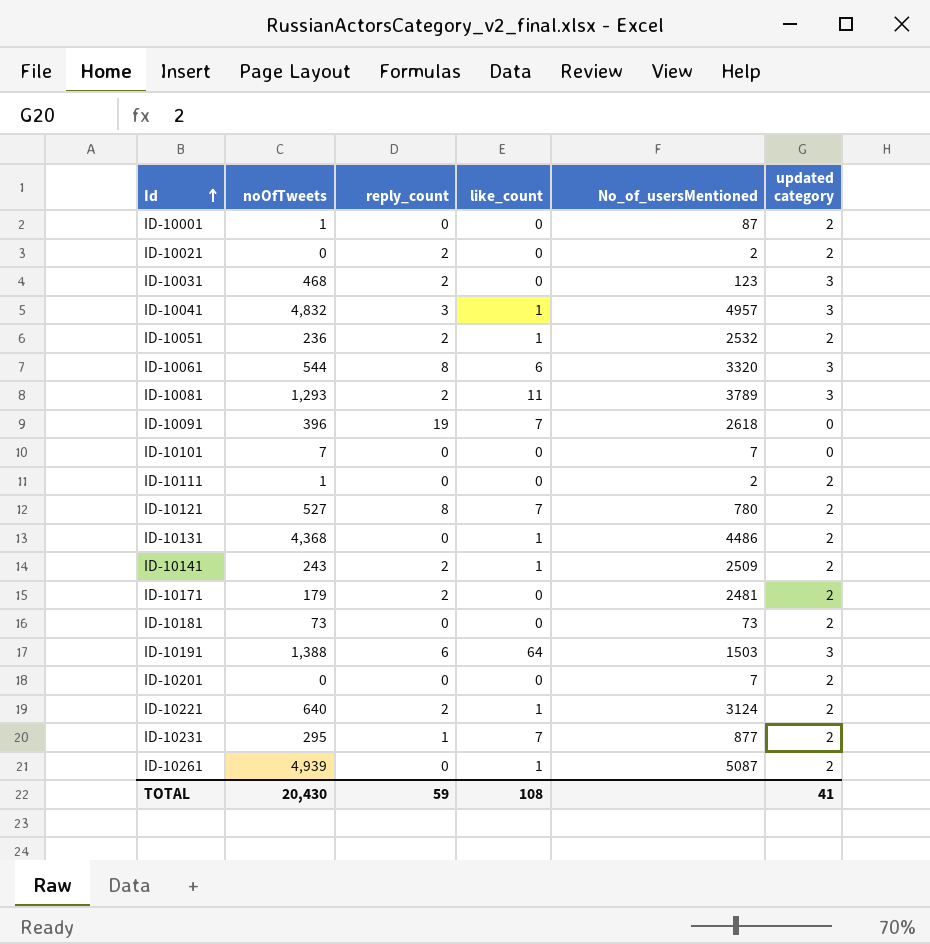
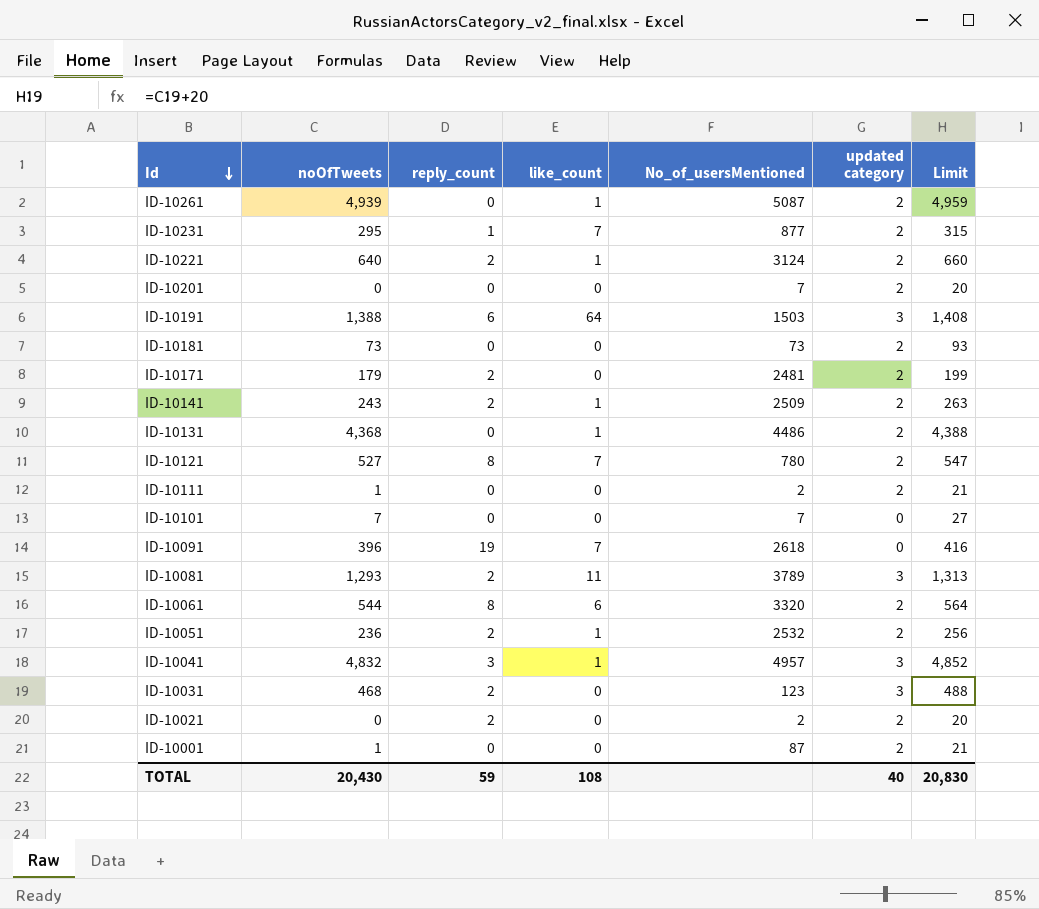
row order: Id ascending -> Id descending
column Limit | formula: none -> [noOfTweets] + 20
ID-10061 | updated category: 3 -> 2
TOTAL | updated category: 41 -> 40

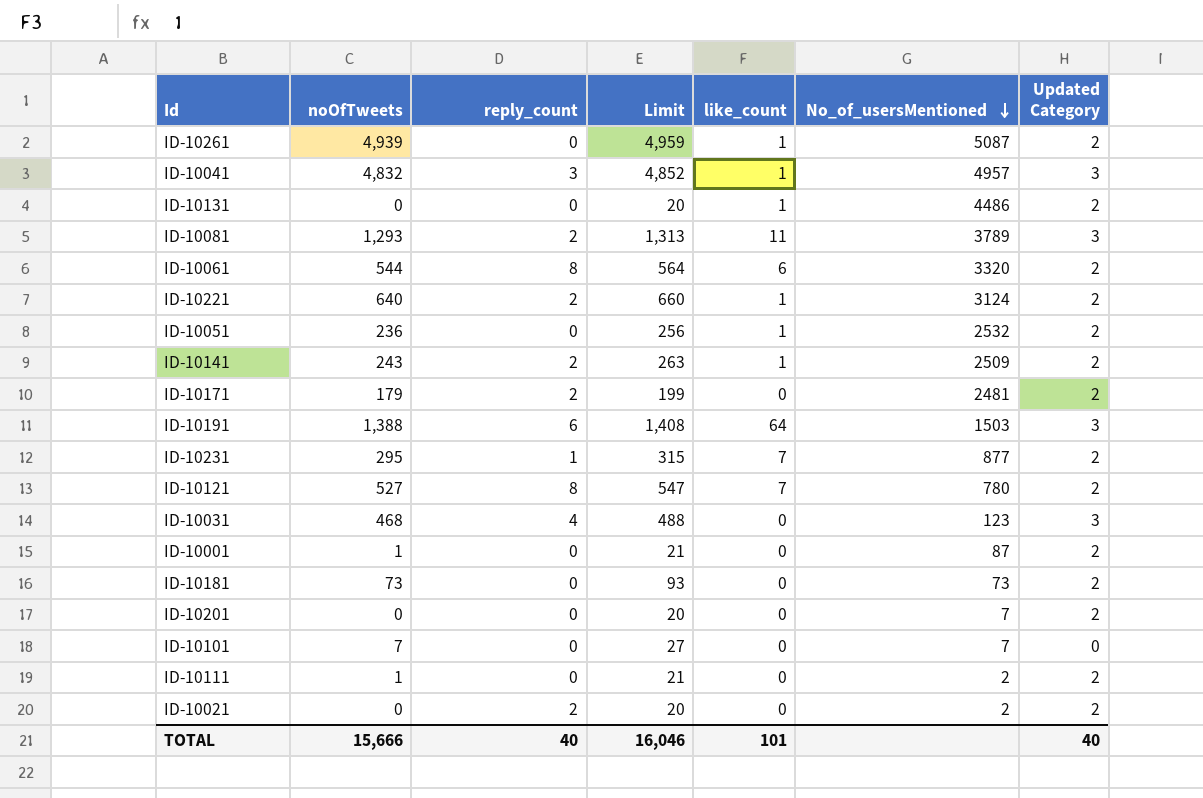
row order: Id descending -> No_of_usersMentioned descending
column Limit | position: 7 -> 4
column name: updated category -> Updated Category
row ID-10091: 396 | 19 | 7 | 2618 | 0 | 416 -> none
ID-10131 | noOfTweets: 4,368 -> 0
ID-10131 | Limit: 4,388 -> 20
ID-10051 | reply_count: 2 -> 0
ID-10031 | reply_count: 2 -> 4
TOTAL | noOfTweets: 20,430 -> 15,666
TOTAL | reply_count: 59 -> 40
TOTAL | Limit: 20,830 -> 16,046
TOTAL | like_count: 108 -> 101

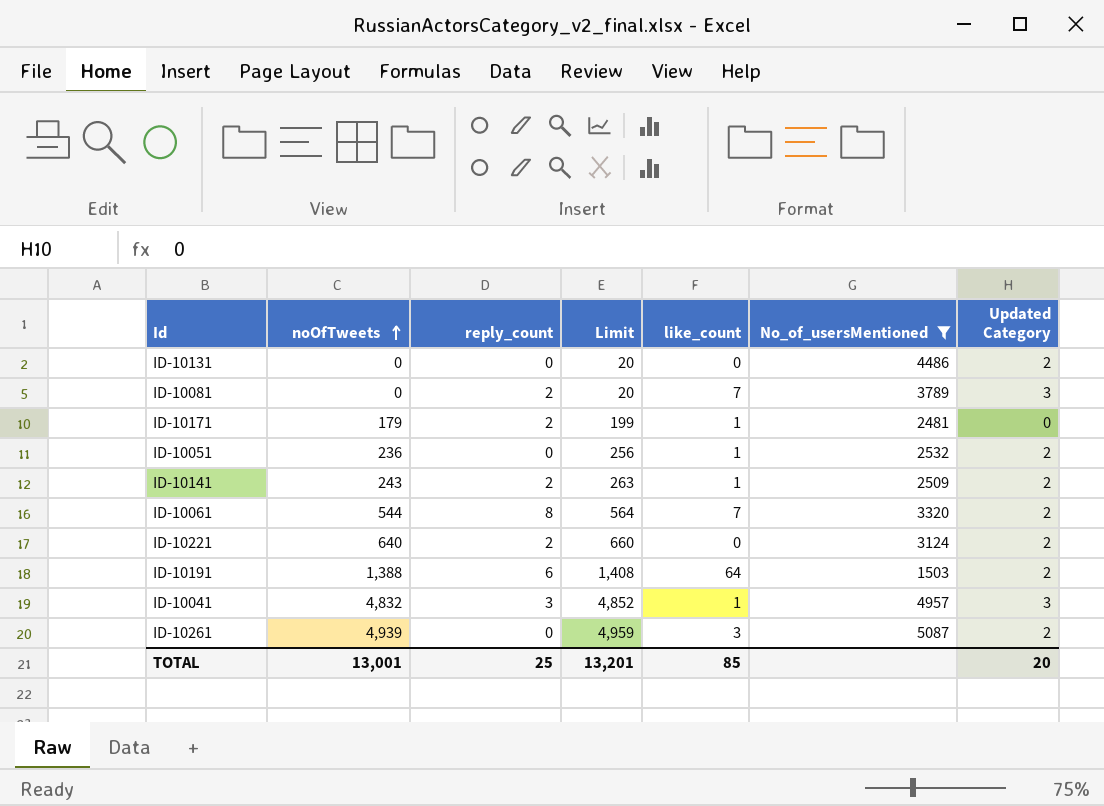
filter: none -> No_of_usersMentioned >= 1503
row order: No_of_usersMentioned descending -> noOfTweets ascending
ID-10131 | like_count: 1 -> 0
ID-10081 | noOfTweets: 1,293 -> 0
ID-10081 | Limit: 1,313 -> 20
ID-10081 | like_count: 11 -> 7
ID-10171 | like_count: 0 -> 1
ID-10171 | Updated Category: 2 -> 0
ID-10061 | like_count: 6 -> 7
ID-10221 | like_count: 1 -> 0
ID-10191 | Updated Category: 3 -> 2
ID-10261 | like_count: 1 -> 3
TOTAL | noOfTweets: 15,666 -> 13,001
TOTAL | reply_count: 40 -> 25
TOTAL | Limit: 16,046 -> 13,201
TOTAL | like_count: 101 -> 85
TOTAL | Updated Category: 40 -> 20

